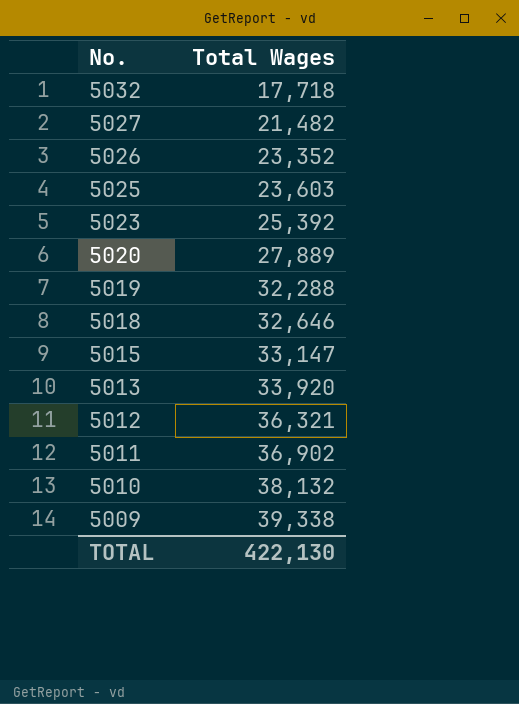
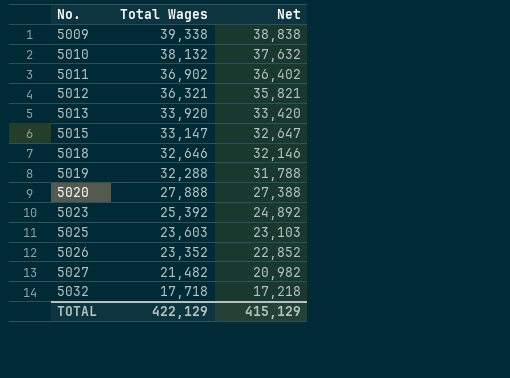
row order: No. descending -> No. ascending
column Net | formula: none -> [Total Wages] - 500
5020 | Total Wages: 27,889 -> 27,888
TOTAL | Total Wages: 422,130 -> 422,129

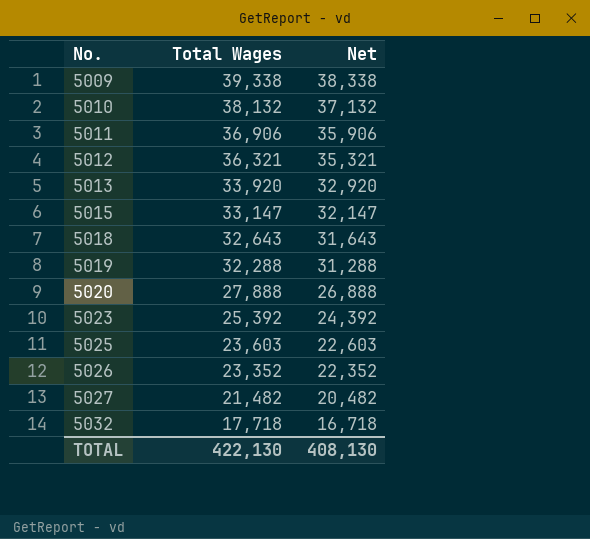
column Net | formula: [Total Wages] - 500 -> [Total Wages] - 1000
5011 | Total Wages: 36,902 -> 36,906
5018 | Total Wages: 32,646 -> 32,643
TOTAL | Total Wages: 422,129 -> 422,130
TOTAL | Net: 415,129 -> 408,130

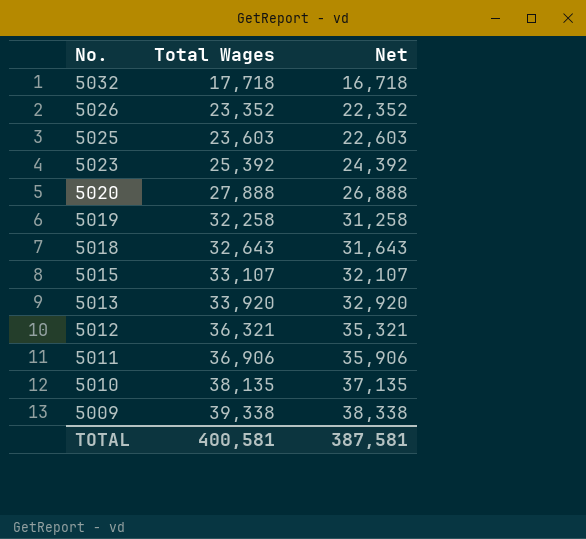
row order: No. ascending -> No. descending
row 5027: 21,482 | 20,482 -> none
5019 | Total Wages: 32,288 -> 32,258
5019 | Net: 31,288 -> 31,258
5015 | Total Wages: 33,147 -> 33,107
5015 | Net: 32,147 -> 32,107
5010 | Total Wages: 38,132 -> 38,135
5010 | Net: 37,132 -> 37,135
TOTAL | Total Wages: 422,130 -> 400,581
TOTAL | Net: 408,130 -> 387,581

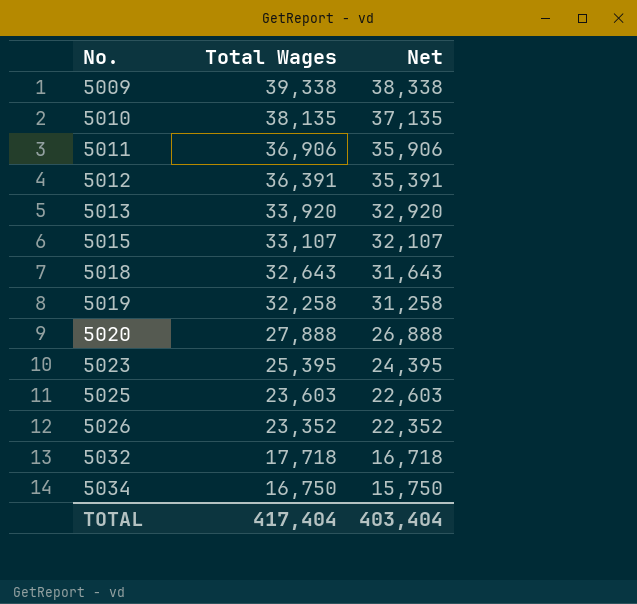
row order: No. descending -> No. ascending
5012 | Total Wages: 36,321 -> 36,391
5012 | Net: 35,321 -> 35,391
5023 | Total Wages: 25,392 -> 25,395
5023 | Net: 24,392 -> 24,395
row 5034: none -> 16,750 | 15,750
TOTAL | Total Wages: 400,581 -> 417,404
TOTAL | Net: 387,581 -> 403,404

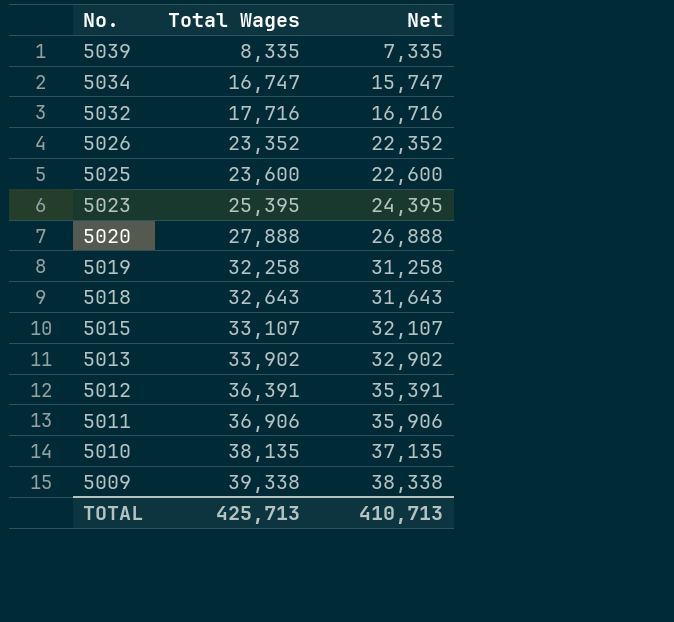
row order: No. ascending -> No. descending
row 5039: none -> 8,335 | 7,335
5034 | Total Wages: 16,750 -> 16,747
5034 | Net: 15,750 -> 15,747
5032 | Total Wages: 17,718 -> 17,716
5032 | Net: 16,718 -> 16,716
5025 | Total Wages: 23,603 -> 23,600
5025 | Net: 22,603 -> 22,600
5013 | Total Wages: 33,920 -> 33,902
5013 | Net: 32,920 -> 32,902
TOTAL | Total Wages: 417,404 -> 425,713
TOTAL | Net: 403,404 -> 410,713

